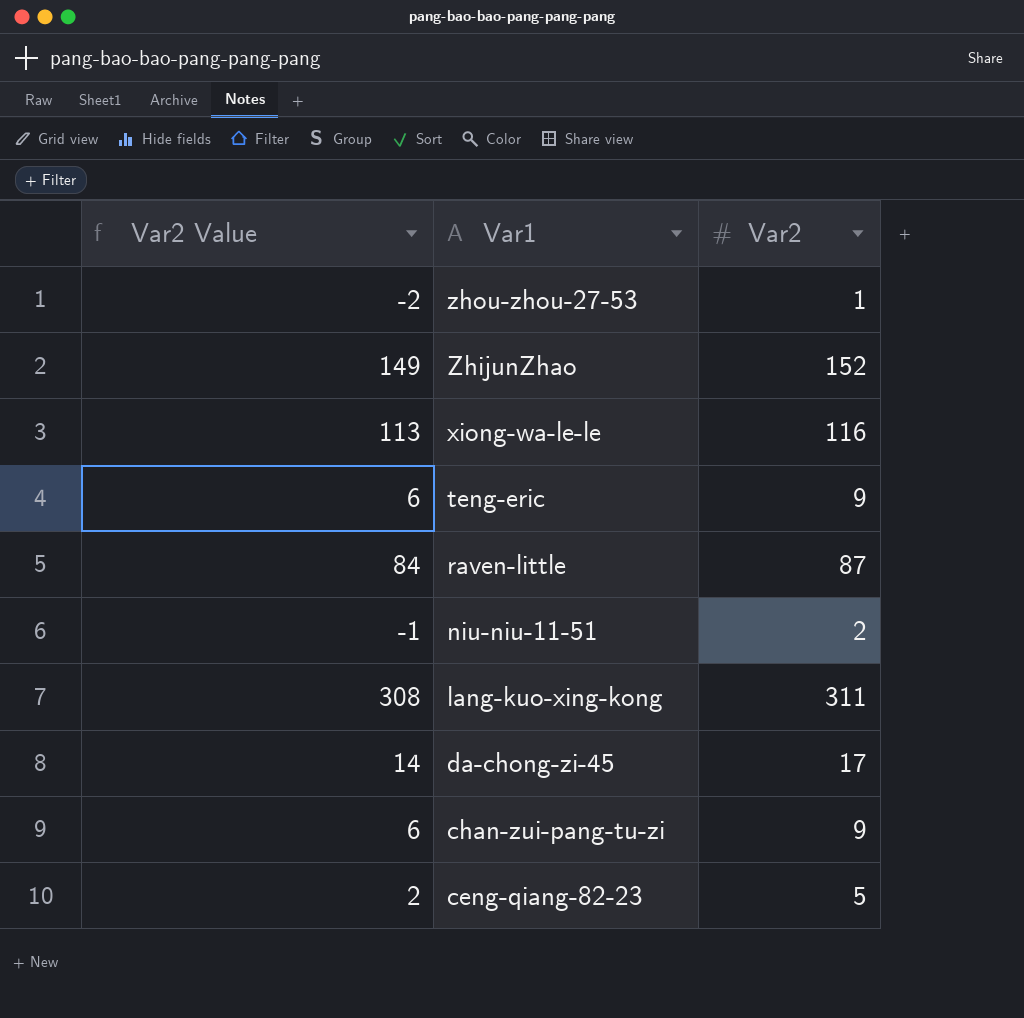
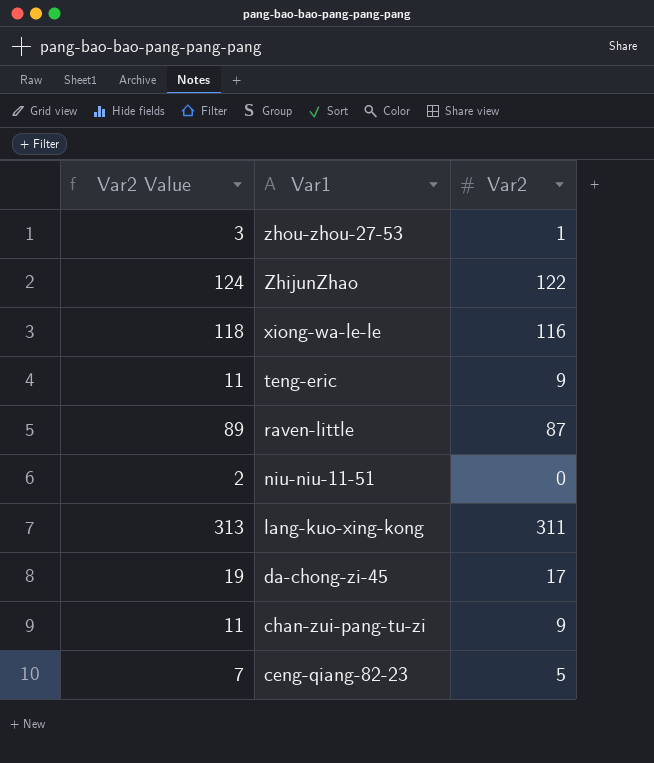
column Var2 Value | formula: [Var2] - 3 -> [Var2] + 2
ZhijunZhao | Var2: 152 -> 122
niu-niu-11-51 | Var2: 2 -> 0

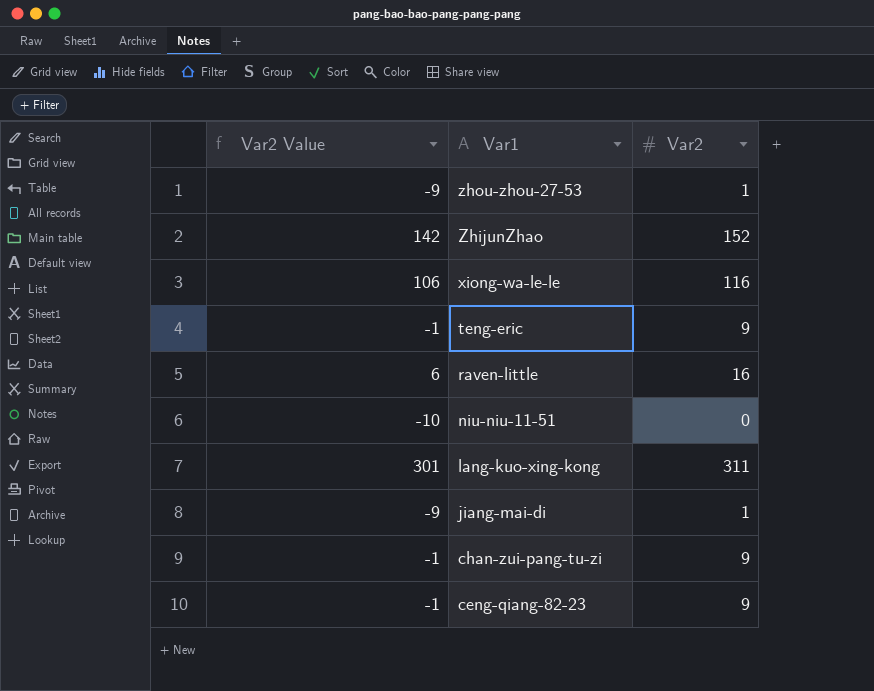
column Var2 Value | formula: [Var2] + 2 -> [Var2] - 10
row da-chong-zi-45: 19 | 17 -> none
ZhijunZhao | Var2: 122 -> 152
raven-little | Var2: 87 -> 16
row jiang-mai-di: none -> -9 | 1
ceng-qiang-82-23 | Var2: 5 -> 9

